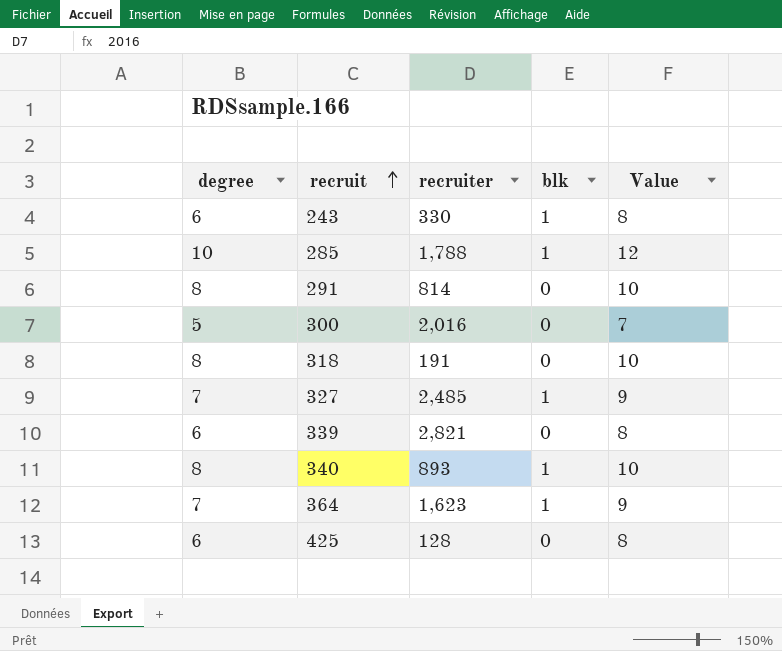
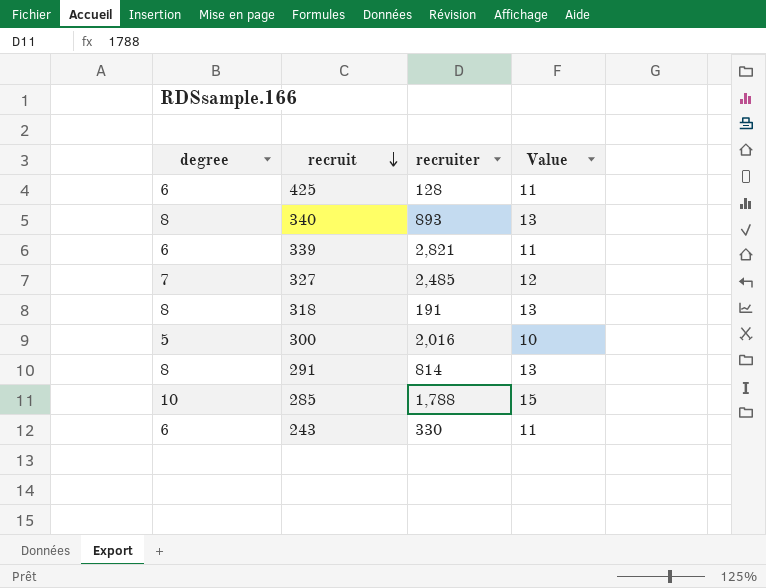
row order: recruit ascending -> recruit descending
column blk | position: 4 -> none
column Value | formula: [degree] + 2 -> [degree] + 5
row 364: 7 | 1,623 | 1 | 9 -> none

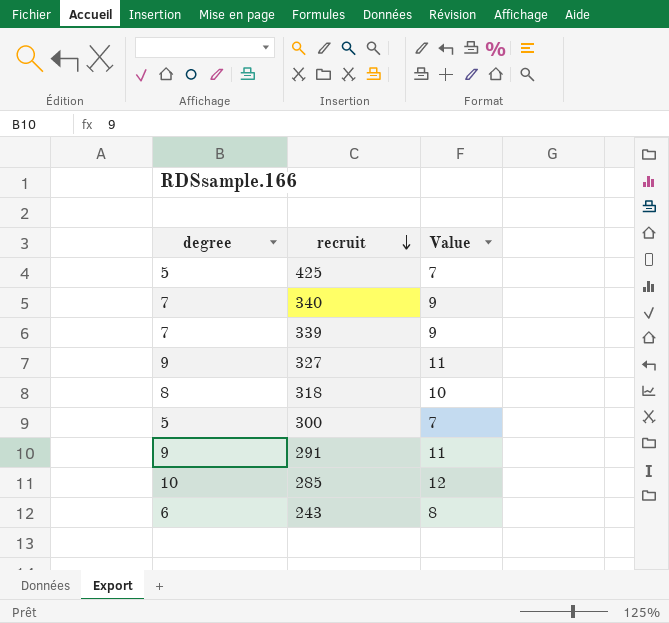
column recruiter | position: 3 -> none
column Value | formula: [degree] + 5 -> [degree] + 2
425 | degree: 6 -> 5
340 | degree: 8 -> 7
339 | degree: 6 -> 7
327 | degree: 7 -> 9
291 | degree: 8 -> 9

